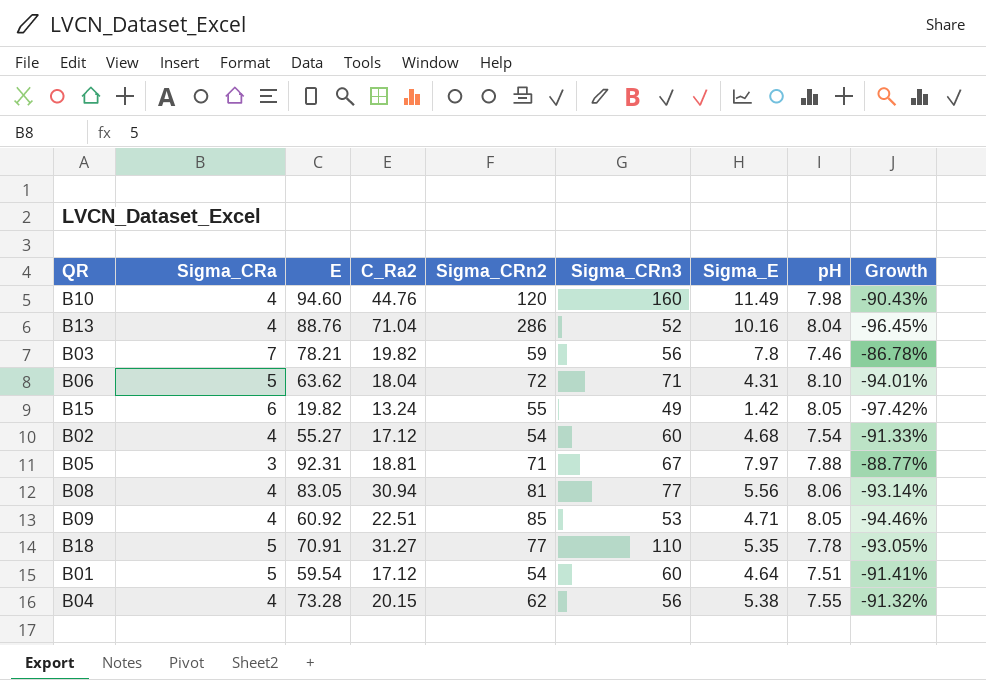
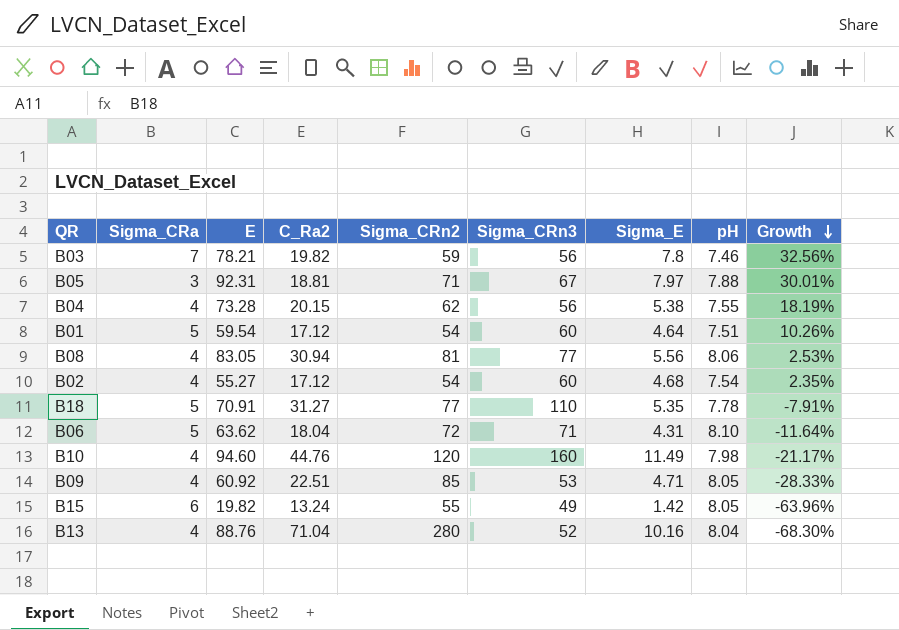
row order: none -> Growth descending
column Growth | formula: ([Sigma_E] - [Sigma_CRn2]) / [Sigma_CRn2] -> ([E] - [Sigma_CRn2]) / [Sigma_CRn2]
B13 | Sigma_CRn2: 286 -> 280

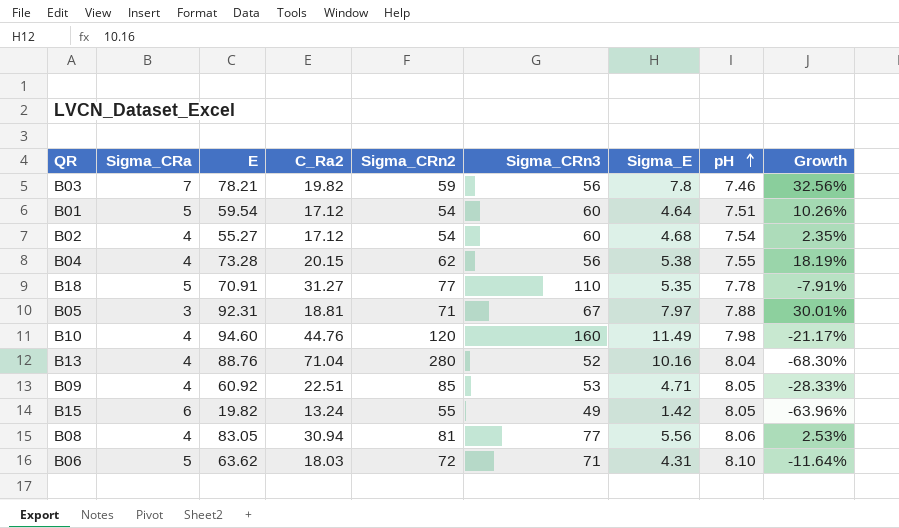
row order: Growth descending -> pH ascending
B06 | C_Ra2: 18.04 -> 18.03

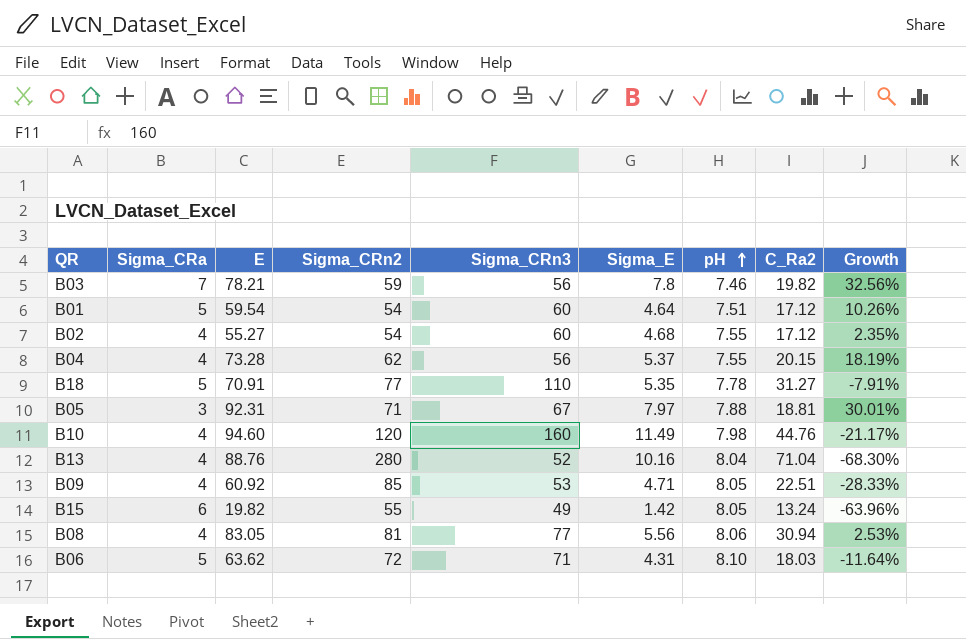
column C_Ra2 | position: 4 -> 8
B02 | pH: 7.54 -> 7.55
B04 | Sigma_E: 5.38 -> 5.37

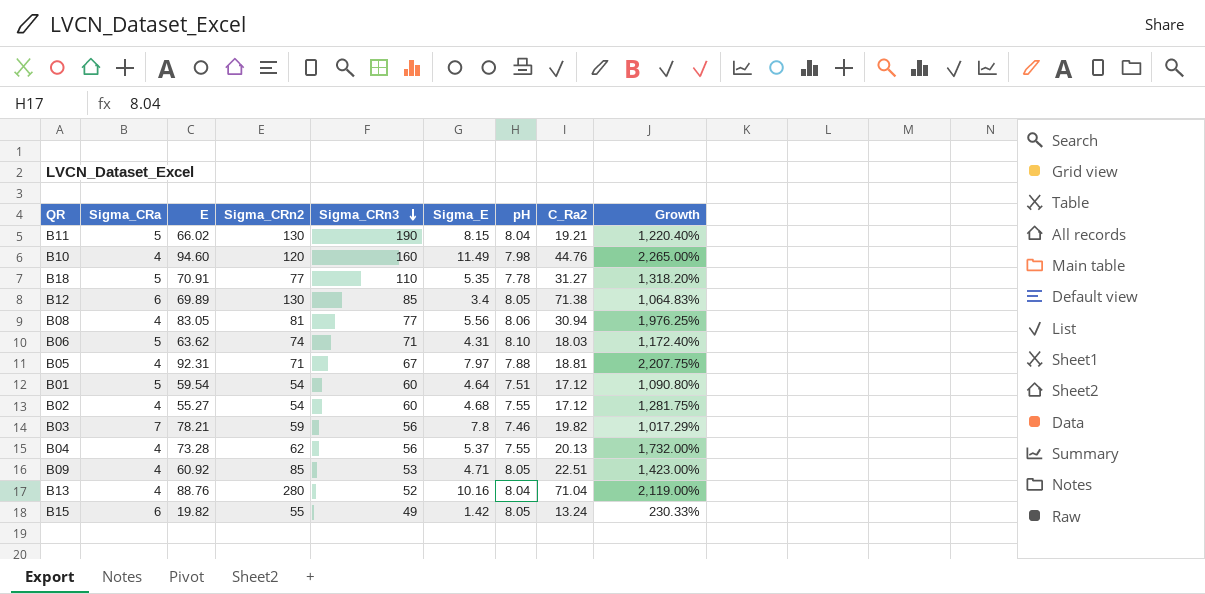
row order: pH ascending -> Sigma_CRn3 descending
column Growth | formula: ([E] - [Sigma_CRn2]) / [Sigma_CRn2] -> ([E] - [Sigma_CRa]) / [Sigma_CRa]
row B11: none -> 5 | 66.02 | 130 | 190 | 8.15 | 8.04 | 19.21 | 1,220.40%
row B12: none -> 6 | 69.89 | 130 | 85 | 3.4 | 8.05 | 71.38 | 1,064.83%
B06 | Sigma_CRn2: 72 -> 74
B05 | Sigma_CRa: 3 -> 4
B04 | C_Ra2: 20.15 -> 20.13

